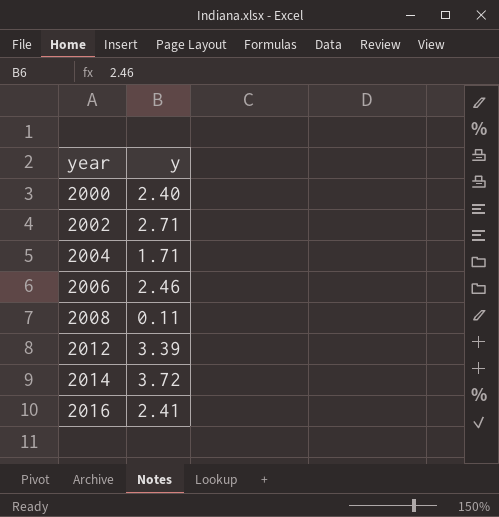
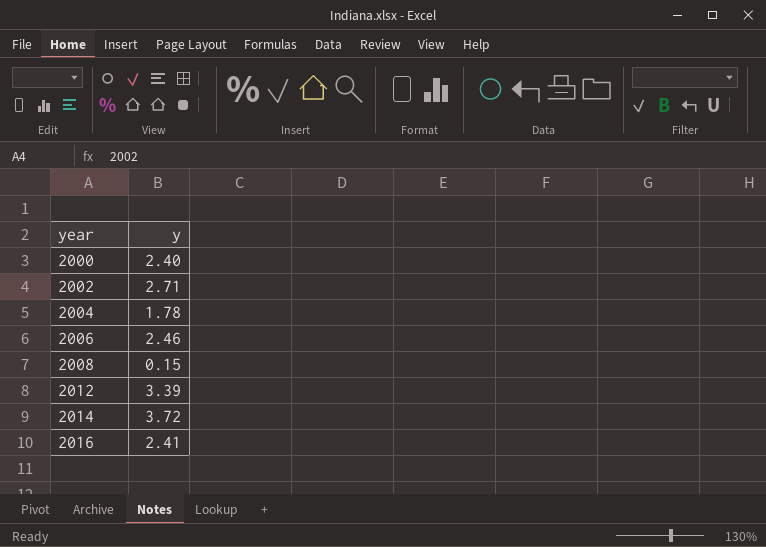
2004 | y: 1.71 -> 1.78
2008 | y: 0.11 -> 0.15

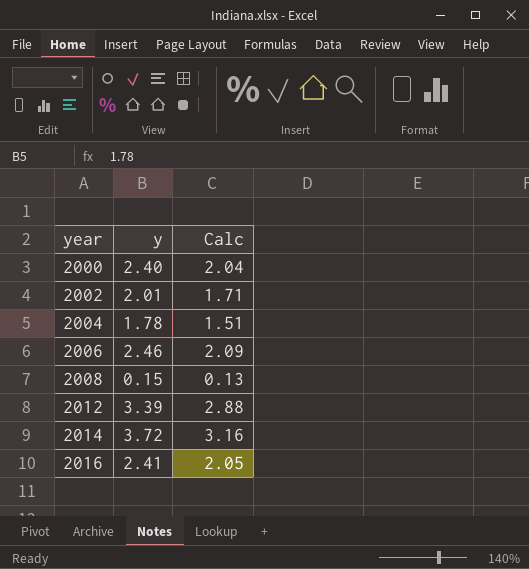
column Calc | formula: none -> [y] * 0.85
2002 | y: 2.71 -> 2.01

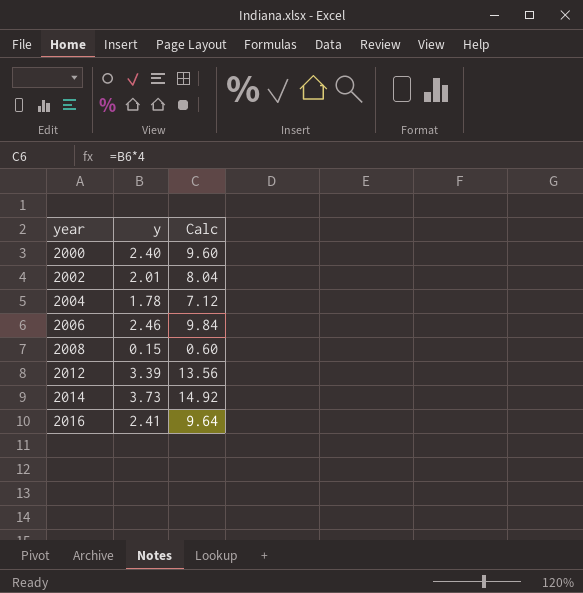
column Calc | formula: [y] * 0.85 -> [y] * 4
2014 | y: 3.72 -> 3.73

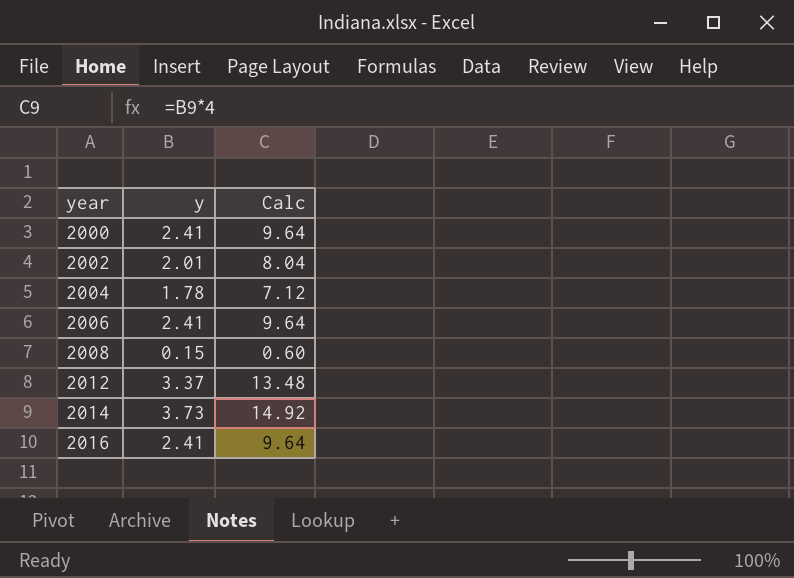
2000 | y: 2.40 -> 2.41
2000 | Calc: 9.60 -> 9.64
2006 | y: 2.46 -> 2.41
2006 | Calc: 9.84 -> 9.64
2012 | y: 3.39 -> 3.37
2012 | Calc: 13.56 -> 13.48

